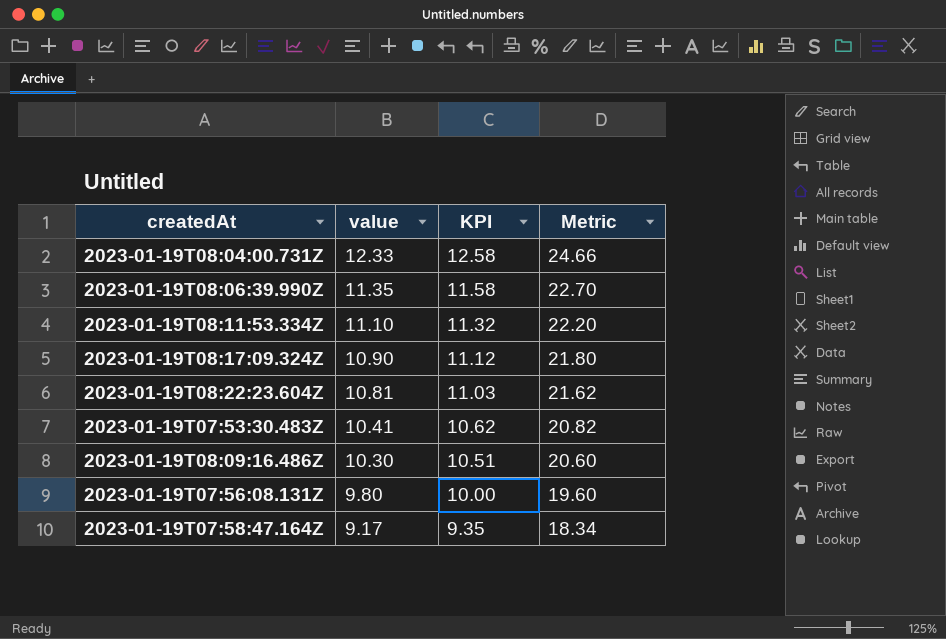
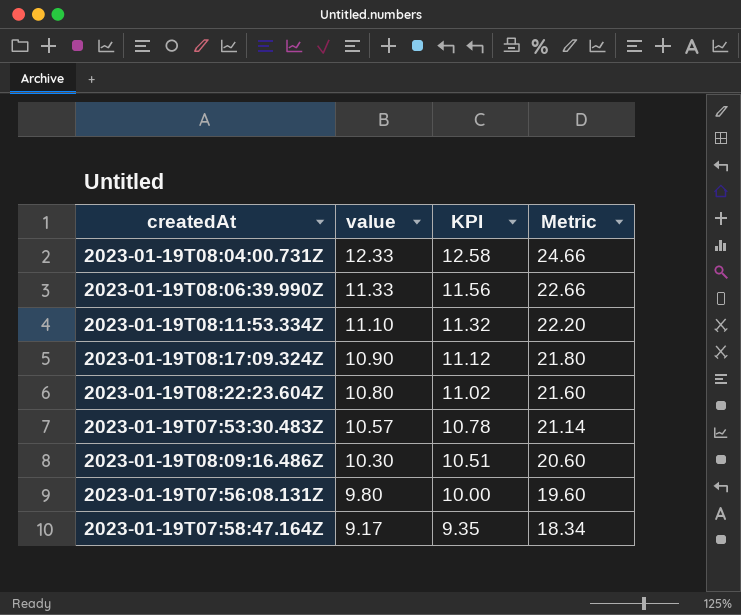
2023-01-19T08:06:39.990Z | value: 11.35 -> 11.33
2023-01-19T08:06:39.990Z | KPI: 11.58 -> 11.56
2023-01-19T08:06:39.990Z | Metric: 22.70 -> 22.66
2023-01-19T08:22:23.604Z | value: 10.81 -> 10.80
2023-01-19T08:22:23.604Z | KPI: 11.03 -> 11.02
2023-01-19T08:22:23.604Z | Metric: 21.62 -> 21.60
2023-01-19T07:53:30.483Z | value: 10.41 -> 10.57
2023-01-19T07:53:30.483Z | KPI: 10.62 -> 10.78
2023-01-19T07:53:30.483Z | Metric: 20.82 -> 21.14

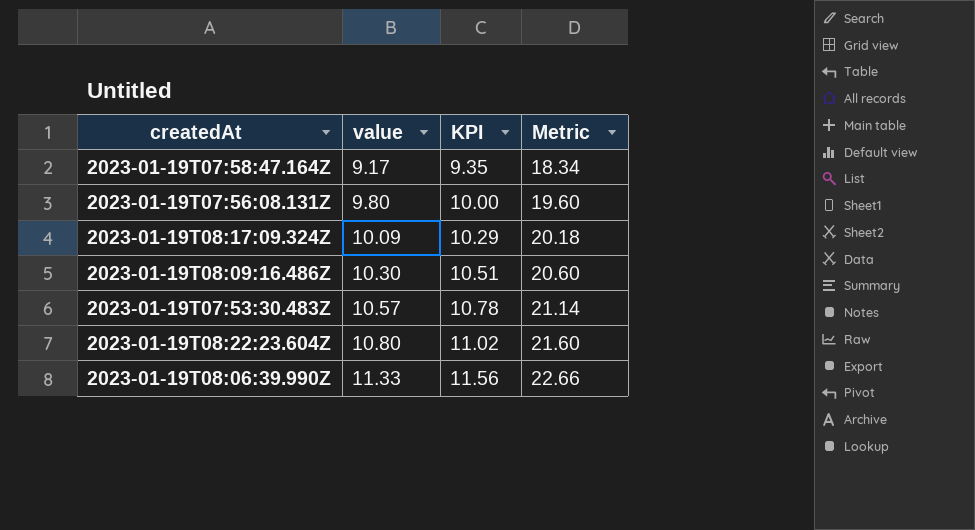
row order: value descending -> value ascending
row 2023-01-19T08:04:00.731Z: 12.33 | 12.58 | 24.66 -> none
row 2023-01-19T08:11:53.334Z: 11.10 | 11.32 | 22.20 -> none
2023-01-19T08:17:09.324Z | value: 10.90 -> 10.09
2023-01-19T08:17:09.324Z | KPI: 11.12 -> 10.29
2023-01-19T08:17:09.324Z | Metric: 21.80 -> 20.18

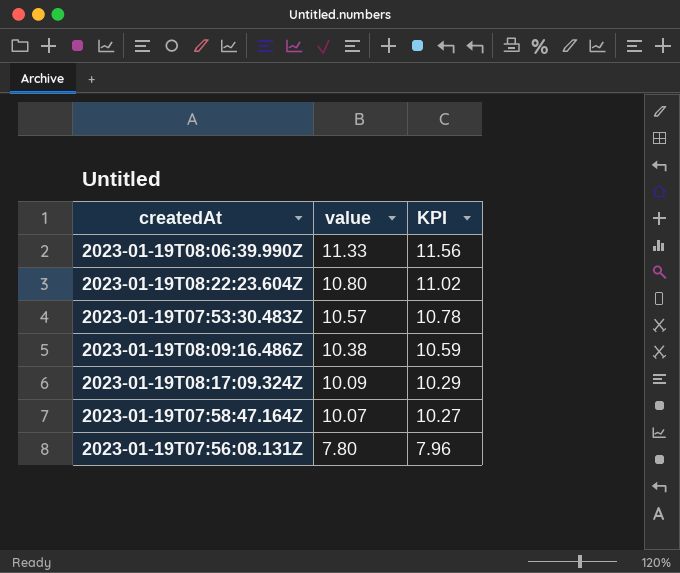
row order: value ascending -> value descending
column Metric | formula: [value] * 2 -> none
2023-01-19T08:09:16.486Z | value: 10.30 -> 10.38
2023-01-19T08:09:16.486Z | KPI: 10.51 -> 10.59
2023-01-19T07:58:47.164Z | value: 9.17 -> 10.07
2023-01-19T07:58:47.164Z | KPI: 9.35 -> 10.27
2023-01-19T07:56:08.131Z | value: 9.80 -> 7.80
2023-01-19T07:56:08.131Z | KPI: 10.00 -> 7.96

